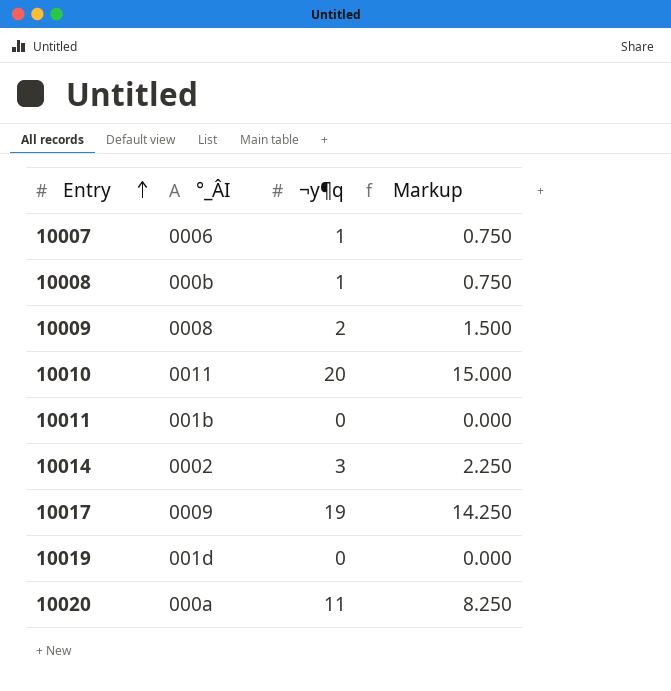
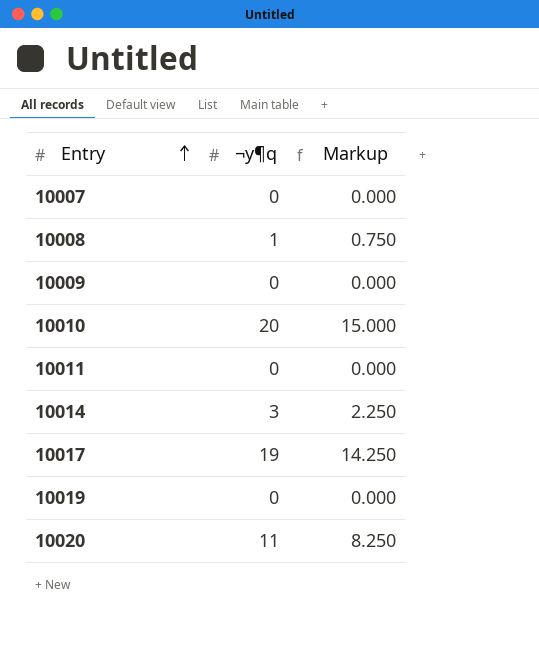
column °_ÂI | position: 2 -> none
10007 | ¬y¶q: 1 -> 0
10007 | Markup: 0.750 -> 0.000
10009 | ¬y¶q: 2 -> 0
10009 | Markup: 1.500 -> 0.000

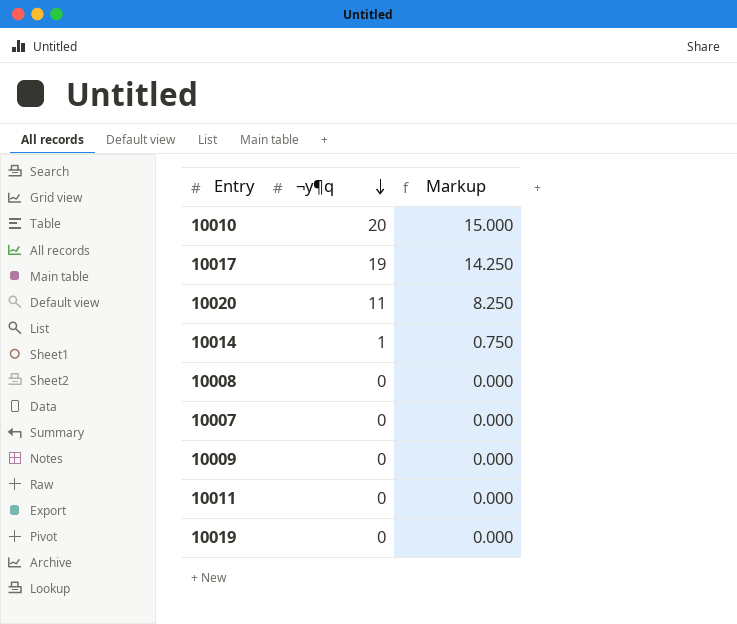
row order: Entry ascending -> ¬y¶q descending
10014 | ¬y¶q: 3 -> 1
10014 | Markup: 2.250 -> 0.750
10008 | ¬y¶q: 1 -> 0
10008 | Markup: 0.750 -> 0.000

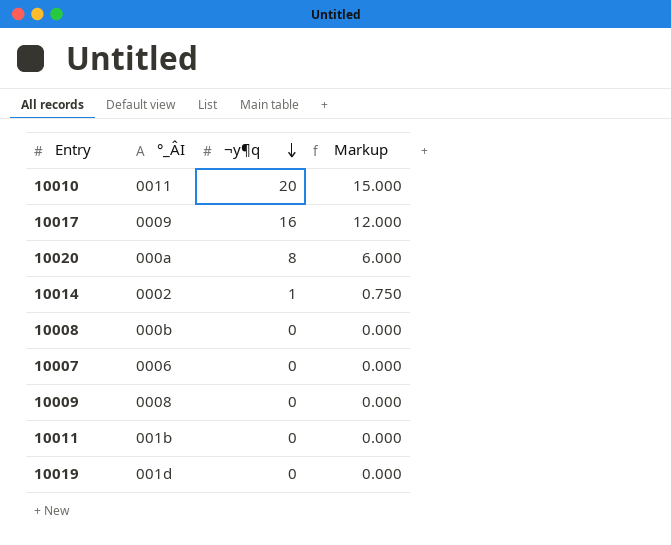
column °_ÂI | position: none -> 2
10017 | ¬y¶q: 19 -> 16
10017 | Markup: 14.250 -> 12.000
10020 | ¬y¶q: 11 -> 8
10020 | Markup: 8.250 -> 6.000

